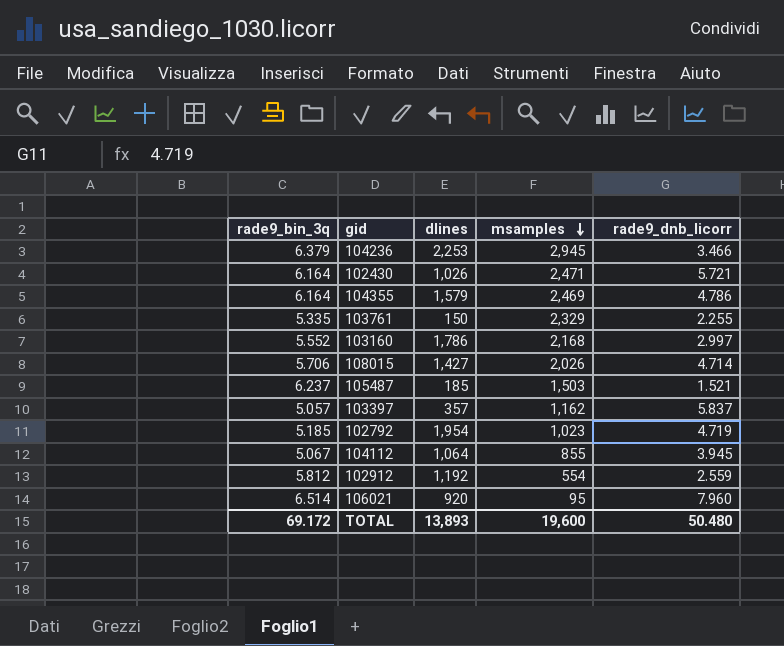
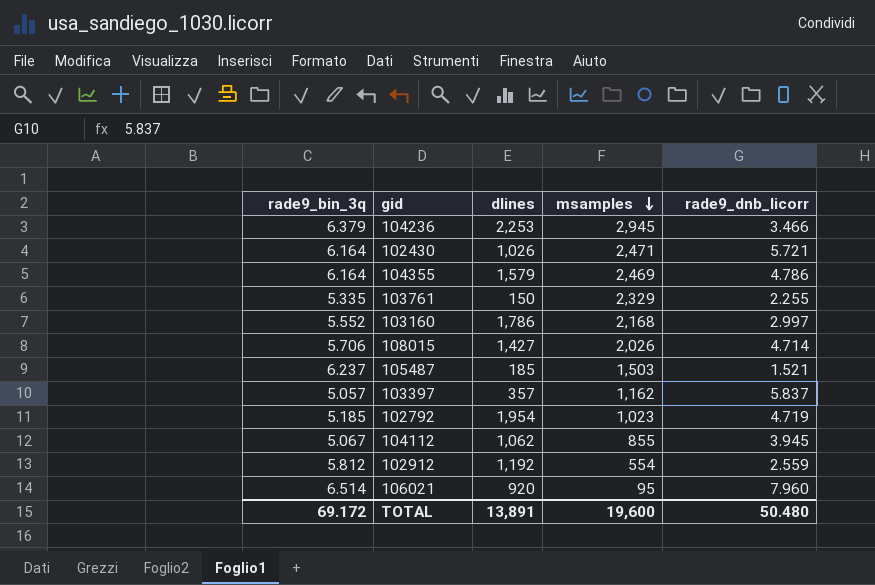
104112 | dlines: 1,064 -> 1,062
TOTAL | dlines: 13,893 -> 13,891

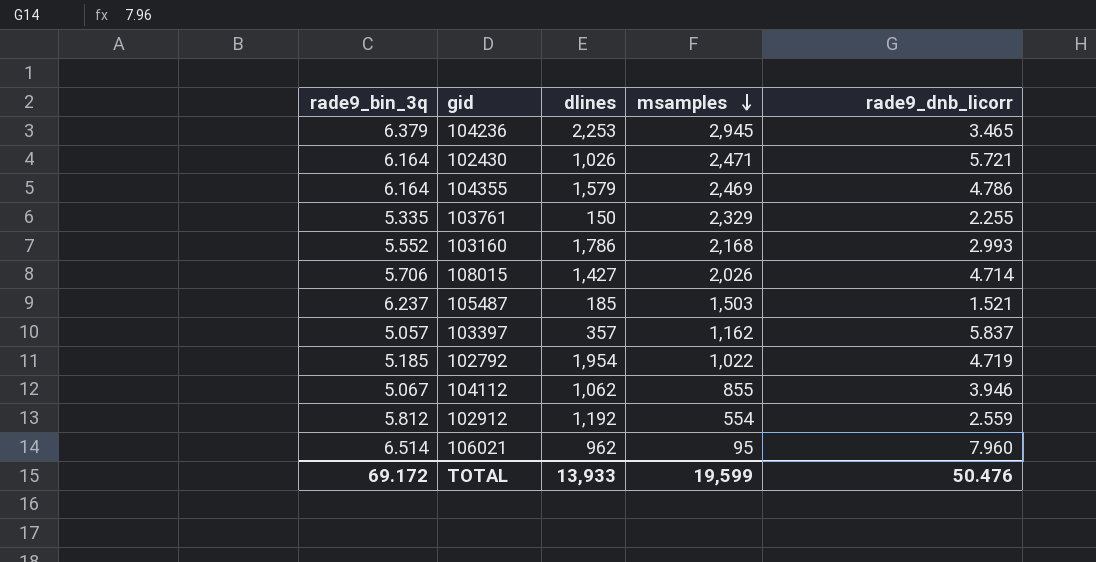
104236 | rade9_dnb_licorr: 3.466 -> 3.465
103160 | rade9_dnb_licorr: 2.997 -> 2.993
102792 | msamples: 1,023 -> 1,022
104112 | rade9_dnb_licorr: 3.945 -> 3.946
106021 | dlines: 920 -> 962
TOTAL | dlines: 13,891 -> 13,933
TOTAL | msamples: 19,600 -> 19,599
TOTAL | rade9_dnb_licorr: 50.480 -> 50.476

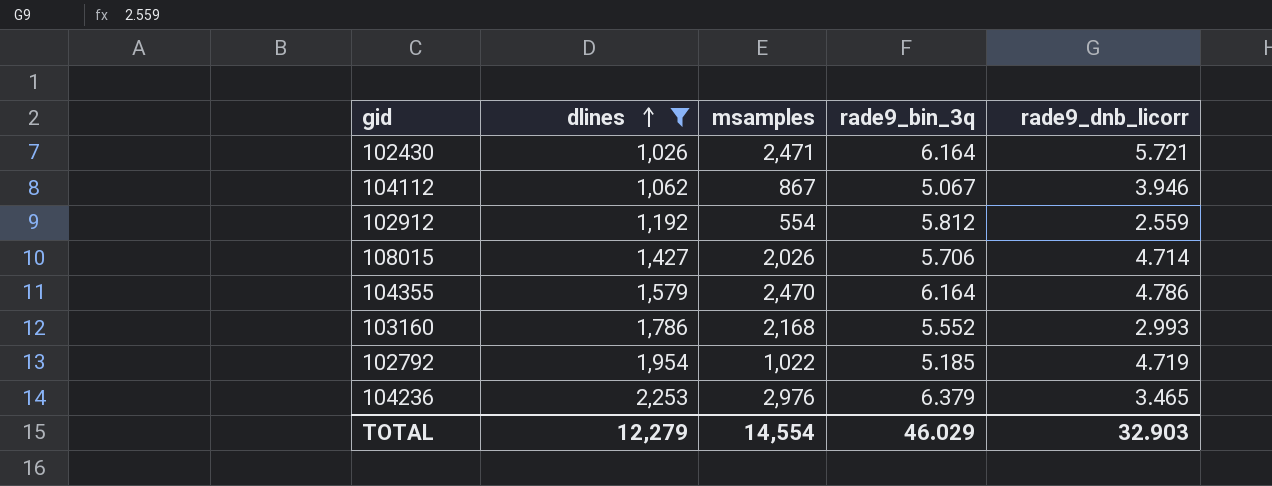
filter: none -> dlines >= 1,026
row order: msamples descending -> dlines ascending
column rade9_bin_3q | position: 1 -> 4
104112 | msamples: 855 -> 867
104355 | msamples: 2,469 -> 2,470
104236 | msamples: 2,945 -> 2,976
TOTAL | dlines: 13,933 -> 12,279
TOTAL | msamples: 19,599 -> 14,554
TOTAL | rade9_bin_3q: 69.172 -> 46.029
TOTAL | rade9_dnb_licorr: 50.476 -> 32.903

